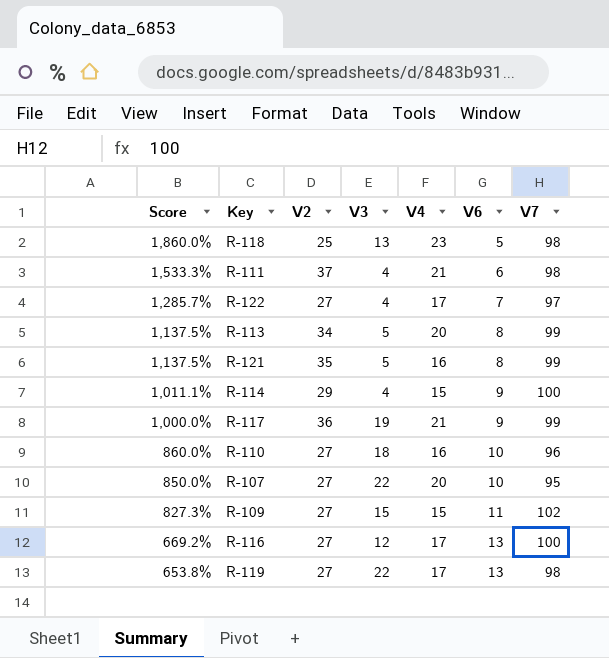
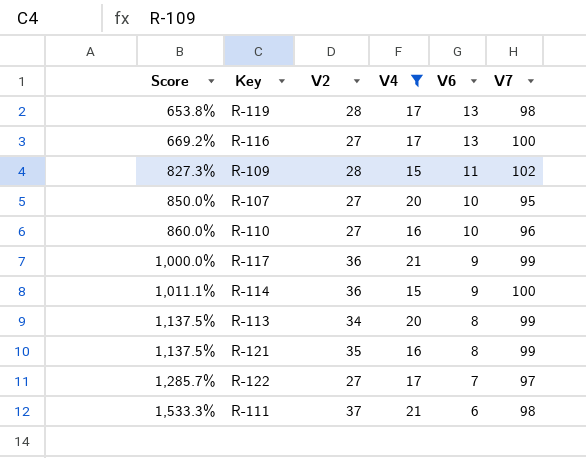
filter: none -> V4 != 23
row order: Score descending -> Score ascending
column V3 | position: 4 -> none
R-119 | V2: 27 -> 28
R-109 | V2: 27 -> 28
R-114 | V2: 29 -> 36

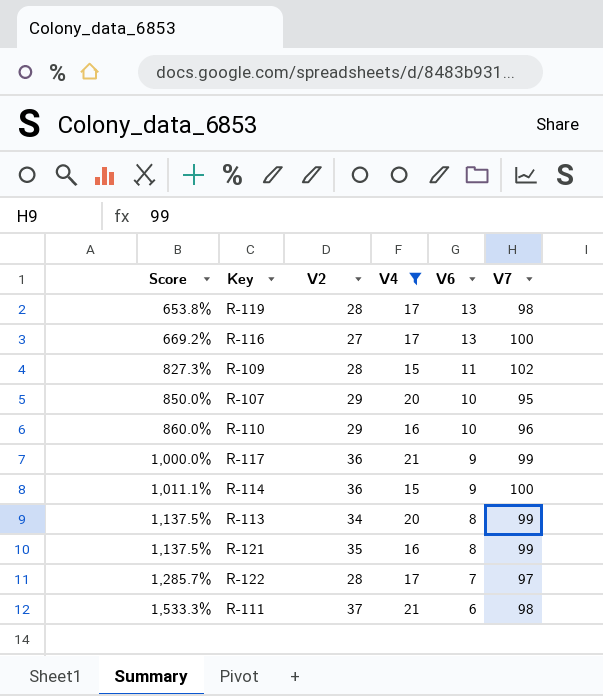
R-107 | V2: 27 -> 29
R-110 | V2: 27 -> 29
R-122 | V2: 27 -> 28

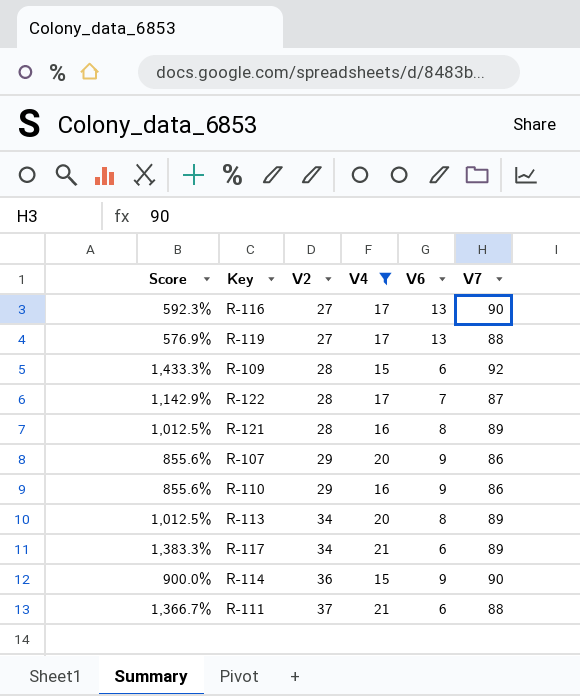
row order: Score ascending -> V2 ascending
R-116 | Score: 669.2% -> 592.3%
R-116 | V7: 100 -> 90
R-119 | Score: 653.8% -> 576.9%
R-119 | V2: 28 -> 27
R-119 | V7: 98 -> 88
R-109 | Score: 827.3% -> 1,433.3%
R-109 | V6: 11 -> 6
R-109 | V7: 102 -> 92
R-122 | Score: 1,285.7% -> 1,142.9%
R-122 | V7: 97 -> 87
R-121 | Score: 1,137.5% -> 1,012.5%
R-121 | V2: 35 -> 28
R-121 | V7: 99 -> 89
R-107 | Score: 850.0% -> 855.6%
R-107 | V6: 10 -> 9
R-107 | V7: 95 -> 86
R-110 | Score: 860.0% -> 855.6%
R-110 | V6: 10 -> 9
R-110 | V7: 96 -> 86
R-113 | Score: 1,137.5% -> 1,012.5%
R-113 | V7: 99 -> 89
R-117 | Score: 1,000.0% -> 1,383.3%
R-117 | V2: 36 -> 34
R-117 | V6: 9 -> 6
R-117 | V7: 99 -> 89
R-114 | Score: 1,011.1% -> 900.0%
R-114 | V7: 100 -> 90
R-111 | Score: 1,533.3% -> 1,366.7%
R-111 | V7: 98 -> 88

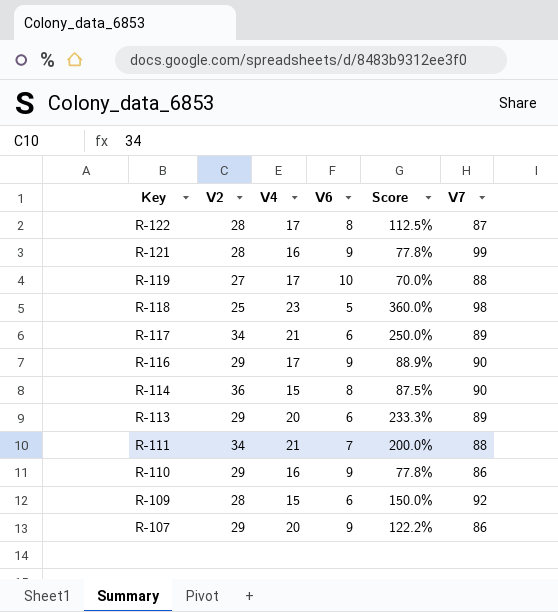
filter: V4 != 23 -> none
row order: V2 ascending -> Key descending
column Score | formula: ([V7] - [V6]) / [V6] -> ([V4] - [V6]) / [V6]
column Score | position: 1 -> 5
R-122 | V6: 7 -> 8
R-121 | V6: 8 -> 9
R-121 | V7: 89 -> 99
R-119 | V6: 13 -> 10
R-116 | V2: 27 -> 29
R-116 | V6: 13 -> 9
R-114 | V6: 9 -> 8
R-113 | V2: 34 -> 29
R-113 | V6: 8 -> 6
R-111 | V2: 37 -> 34
R-111 | V6: 6 -> 7

